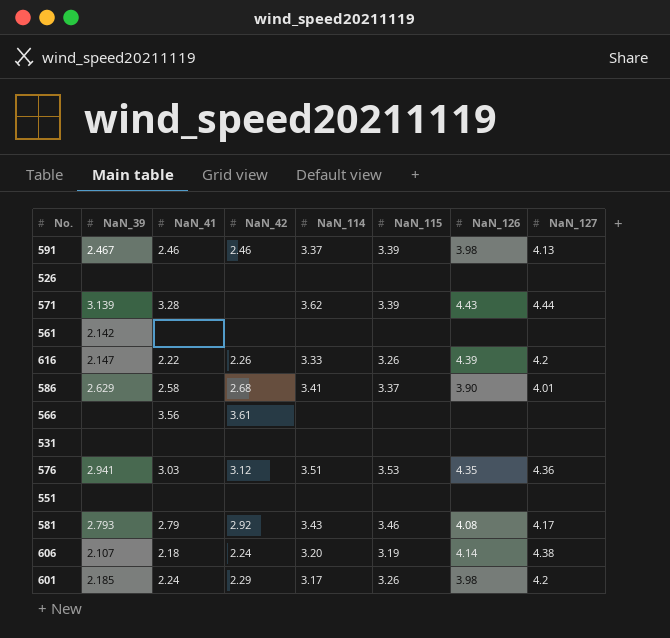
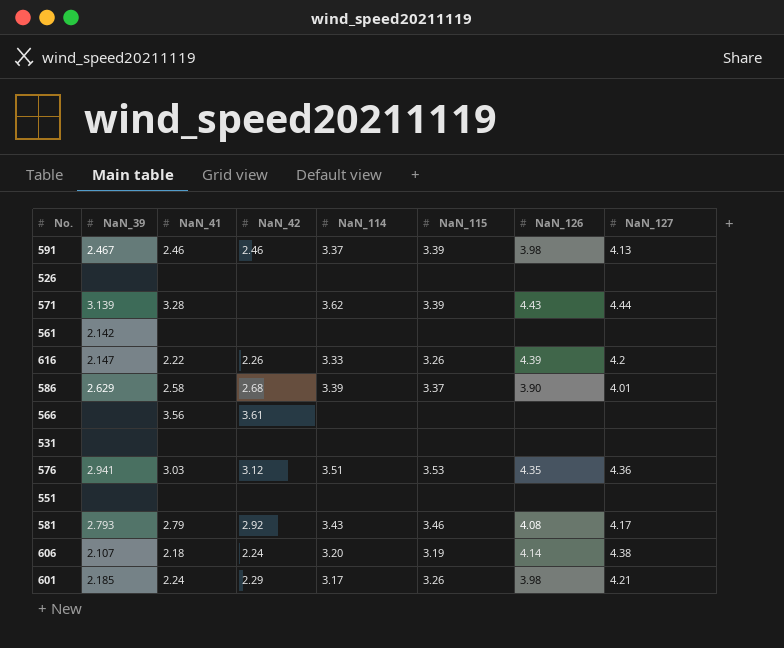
586 | NaN_114: 3.41 -> 3.39
601 | NaN_127: 4.2 -> 4.21

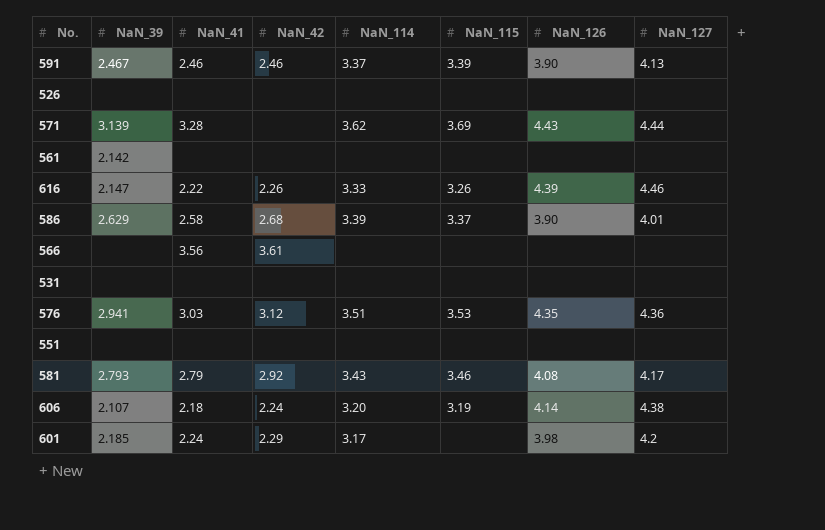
591 | NaN_126: 3.98 -> 3.90
571 | NaN_115: 3.39 -> 3.69
616 | NaN_127: 4.2 -> 4.46
601 | NaN_115: 3.26 -> none
601 | NaN_127: 4.21 -> 4.2

